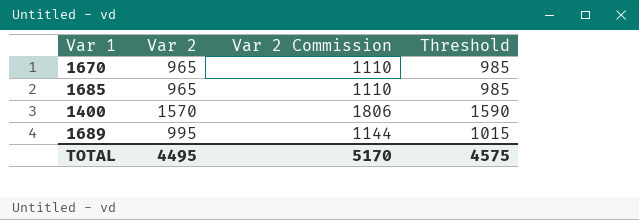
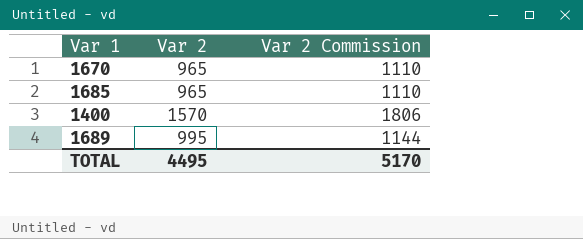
column Threshold | formula: [Var 2] + 20 -> none

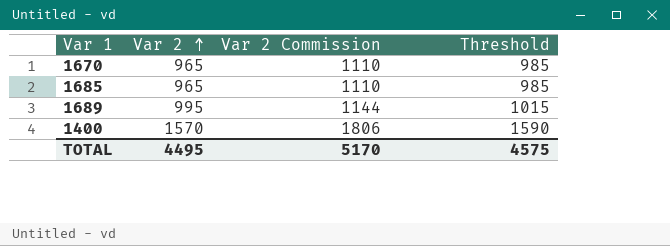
row order: none -> Var 2 ascending
column Threshold | formula: none -> [Var 2] + 20

